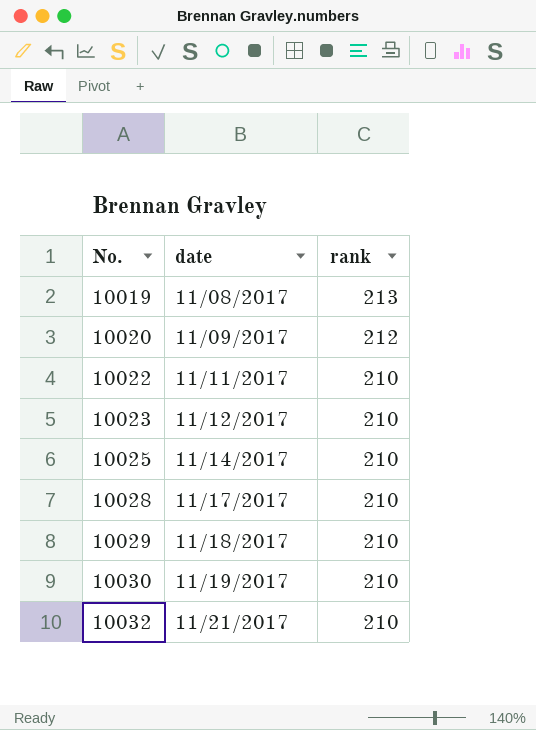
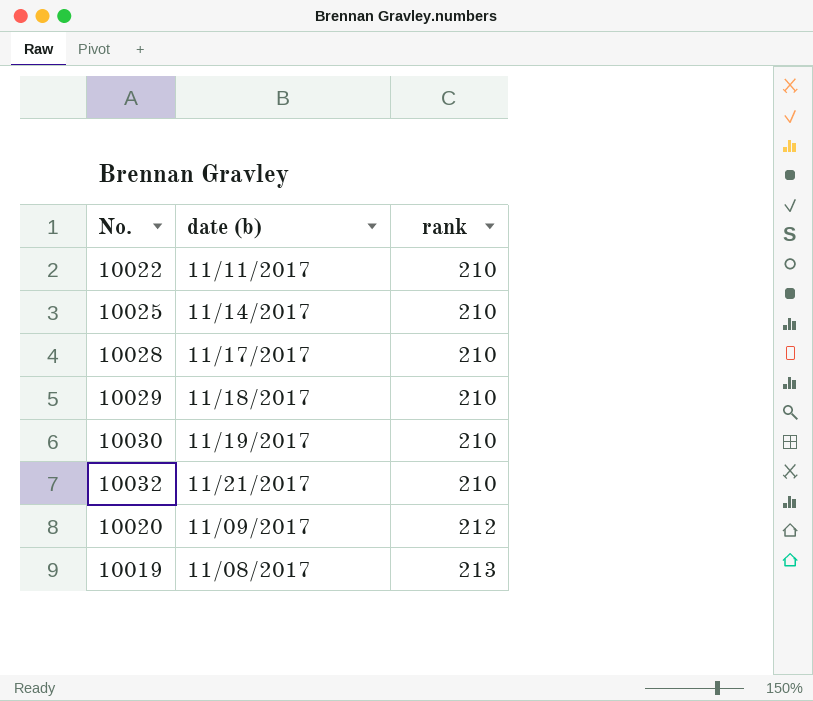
row order: No. ascending -> rank ascending
column name: date -> date (b)
row 10023: 11/12/2017 | 210 -> none

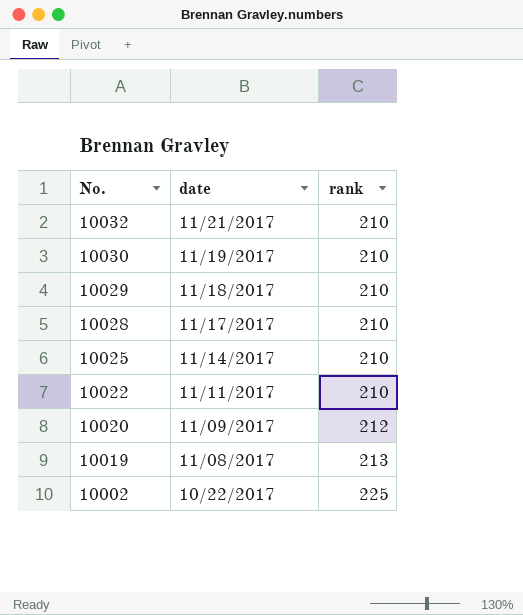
row order: rank ascending -> No. descending
column name: date (b) -> date
row 10002: none -> 10/22/2017 | 225

